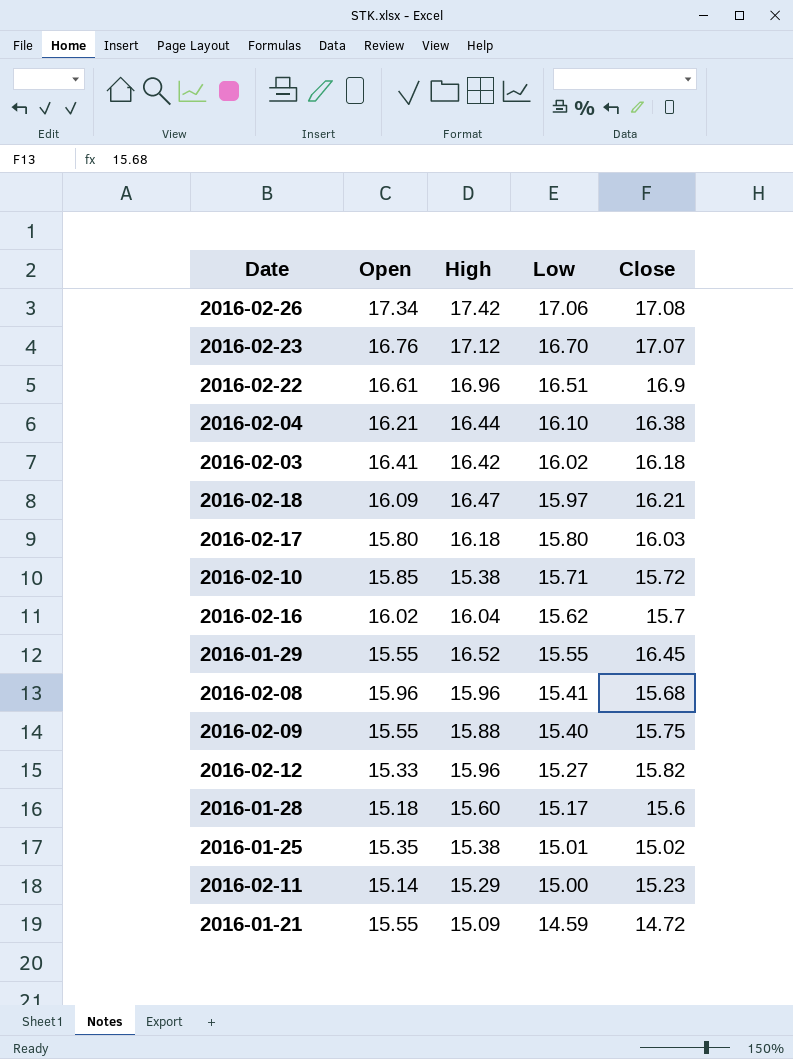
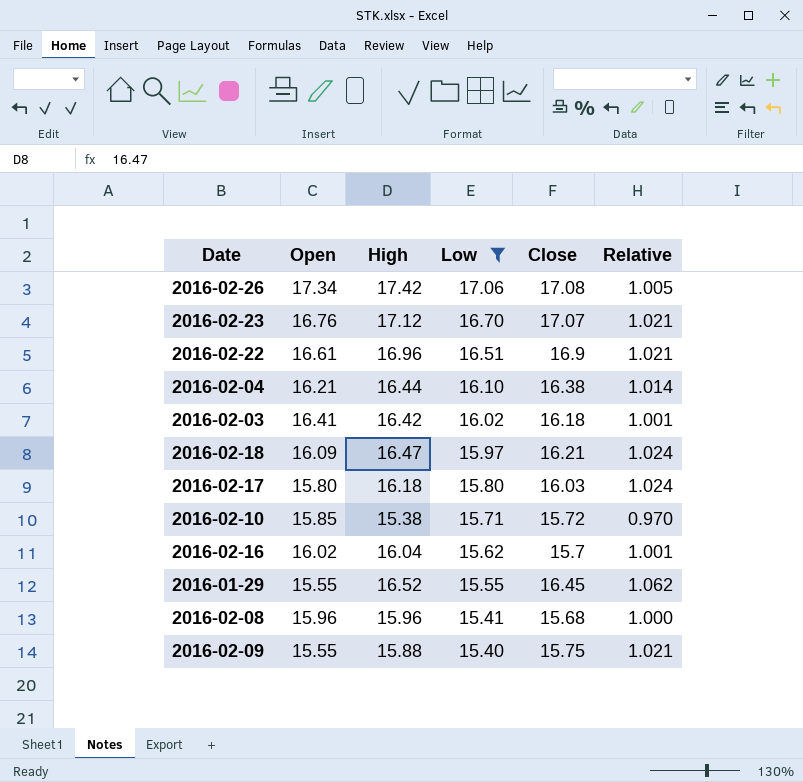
filter: none -> Low >= 15.40
column Relative | formula: none -> [High] / [Open]

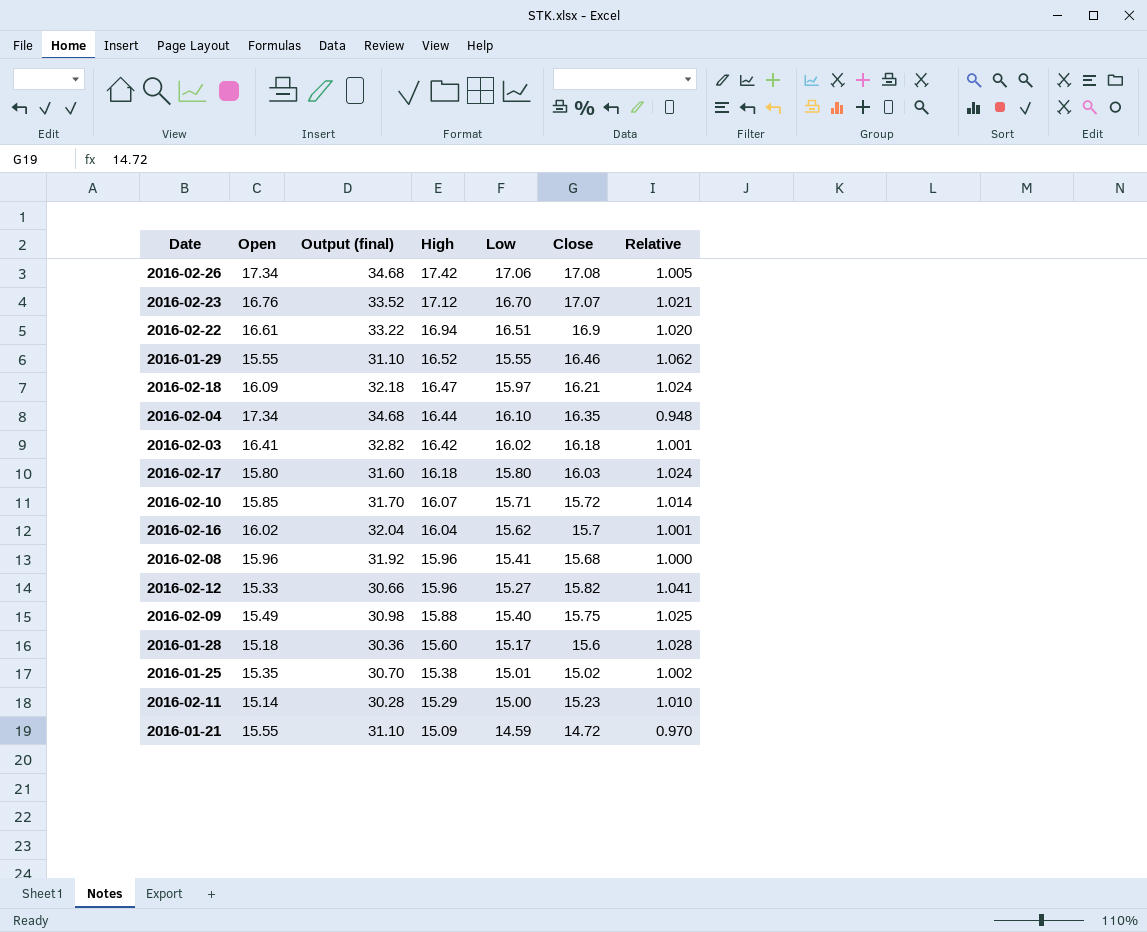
filter: Low >= 15.40 -> none
row order: Low descending -> High descending
column Output (final) | formula: none -> [Open] * 2
2016-02-22 | High: 16.96 -> 16.94
2016-02-22 | Relative: 1.021 -> 1.020
2016-01-29 | Close: 16.45 -> 16.46
2016-02-04 | Open: 16.21 -> 17.34
2016-02-04 | Close: 16.38 -> 16.35
2016-02-04 | Relative: 1.014 -> 0.948
2016-02-10 | High: 15.38 -> 16.07
2016-02-10 | Relative: 0.970 -> 1.014
2016-02-09 | Open: 15.55 -> 15.49
2016-02-09 | Relative: 1.021 -> 1.025

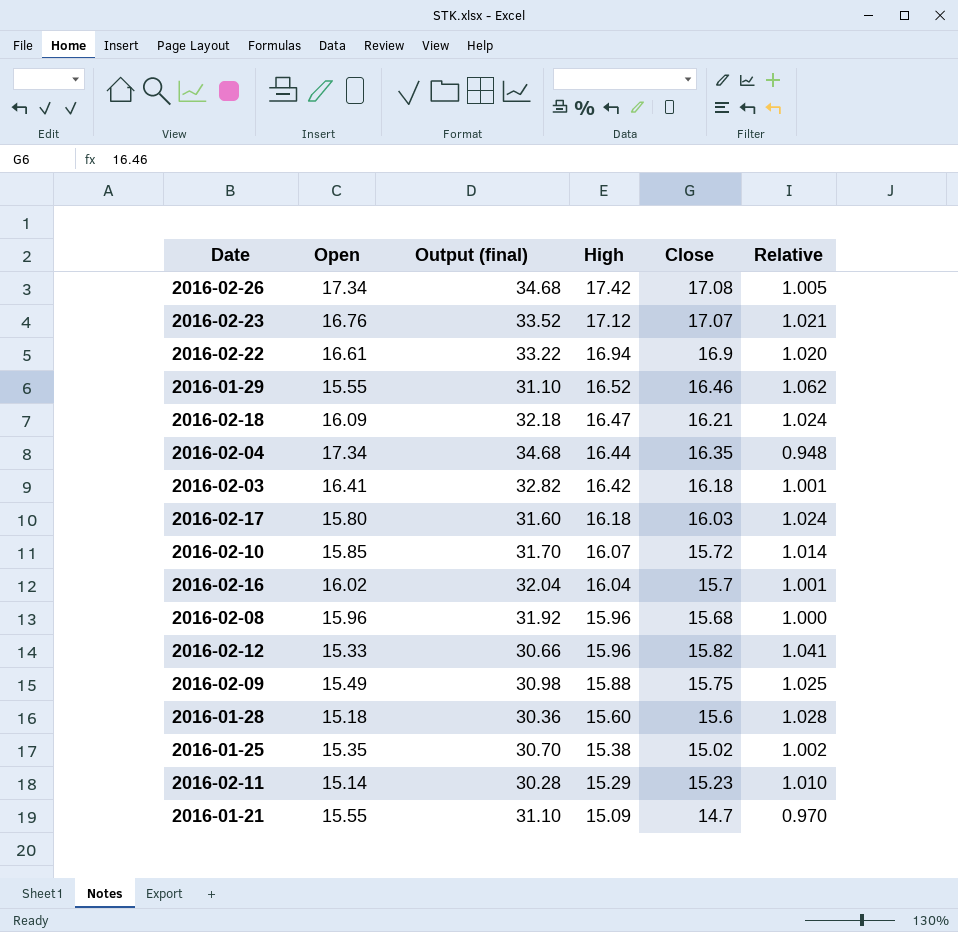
column Low | position: 5 -> none
2016-01-21 | Close: 14.72 -> 14.7

